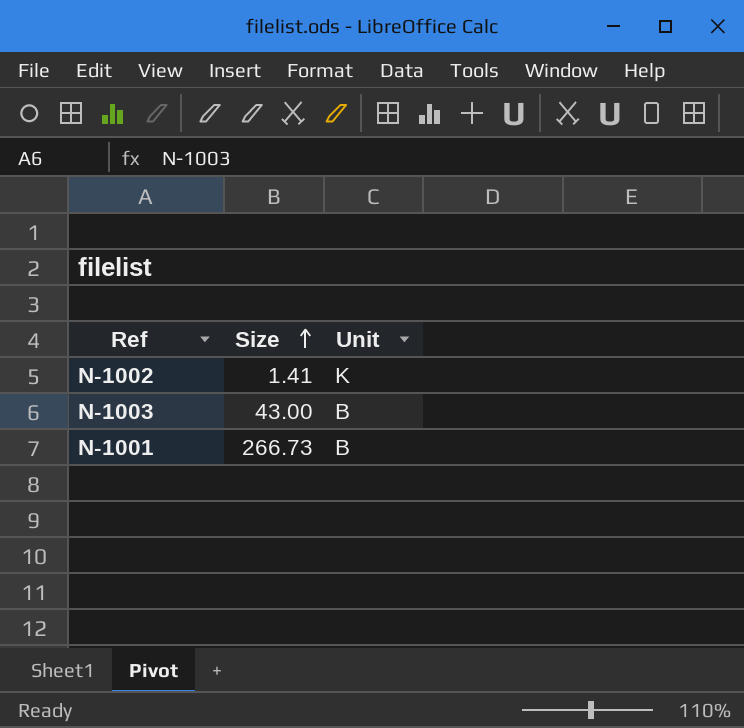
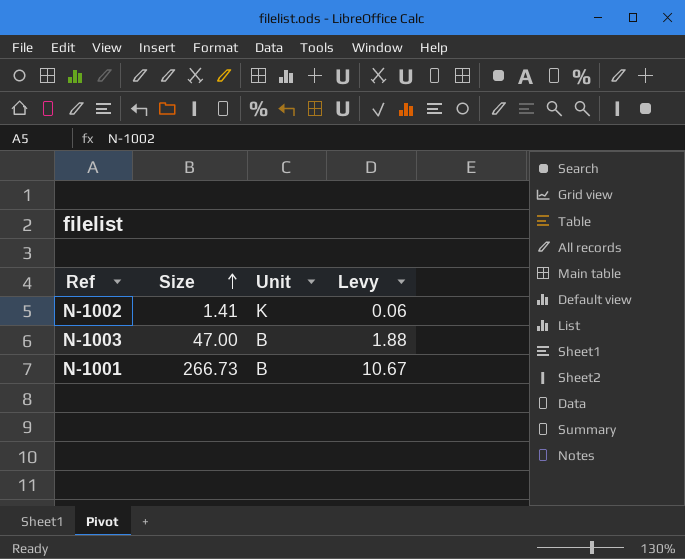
column Levy | formula: none -> [Size] * 0.04
N-1003 | Size: 43.00 -> 47.00

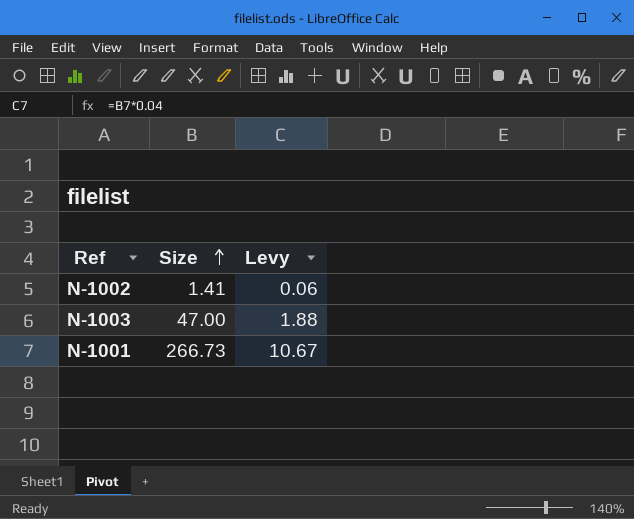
column Unit | position: 3 -> none

